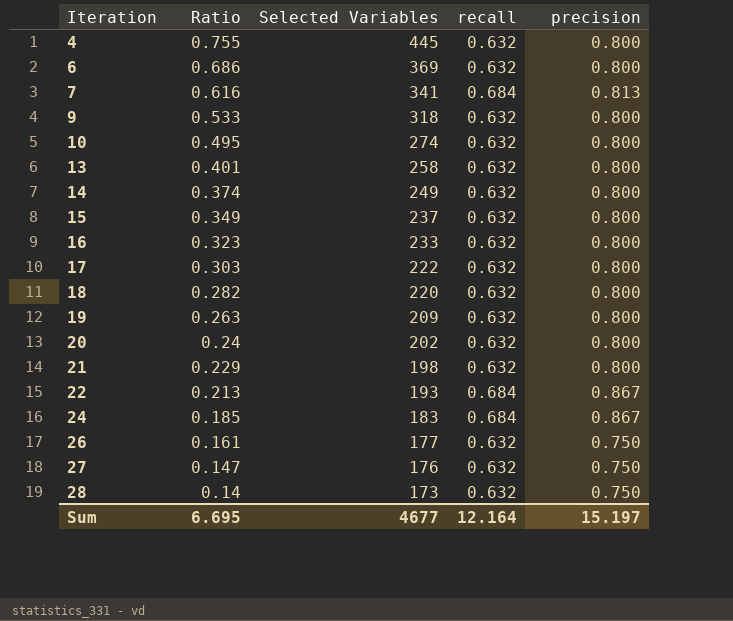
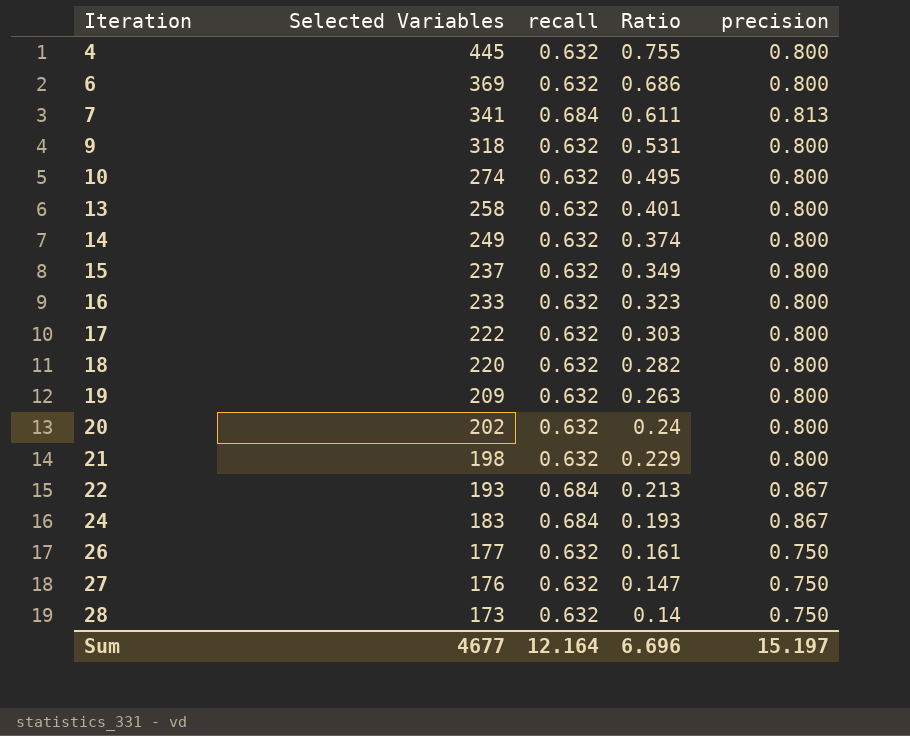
column Ratio | position: 2 -> 4
7 | Ratio: 0.616 -> 0.611
9 | Ratio: 0.533 -> 0.531
24 | Ratio: 0.185 -> 0.193
Sum | Ratio: 6.695 -> 6.696

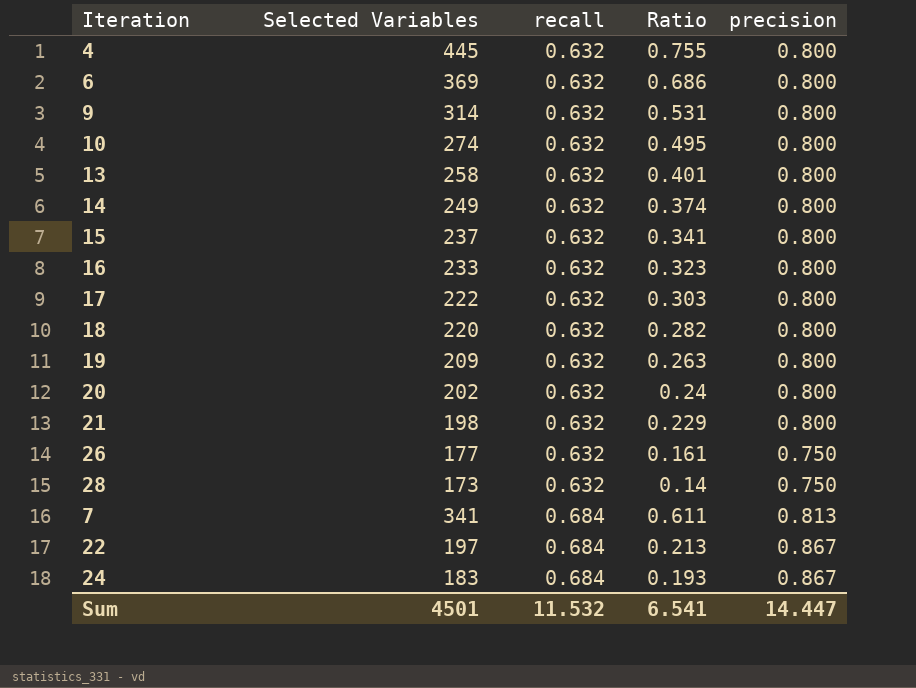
row order: Iteration ascending -> recall ascending
row 27: 176 | 0.632 | 0.147 | 0.750 -> none
9 | Selected Variables: 318 -> 314
15 | Ratio: 0.349 -> 0.341
22 | Selected Variables: 193 -> 197
Sum | Selected Variables: 4677 -> 4501
Sum | recall: 12.164 -> 11.532
Sum | Ratio: 6.696 -> 6.541
Sum | precision: 15.197 -> 14.447

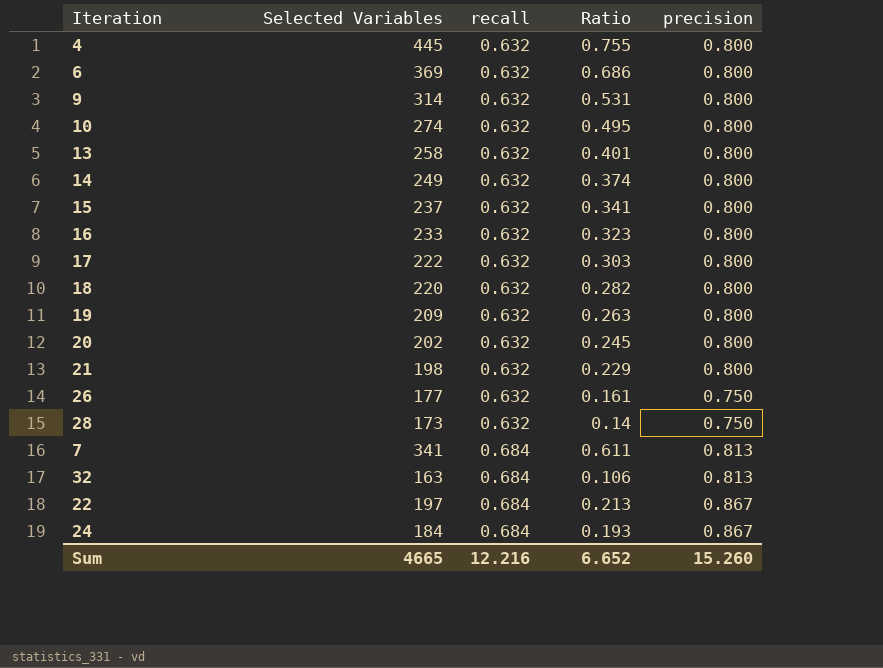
20 | Ratio: 0.24 -> 0.245
row 32: none -> 163 | 0.684 | 0.106 | 0.813
24 | Selected Variables: 183 -> 184
Sum | Selected Variables: 4501 -> 4665
Sum | recall: 11.532 -> 12.216
Sum | Ratio: 6.541 -> 6.652
Sum | precision: 14.447 -> 15.260

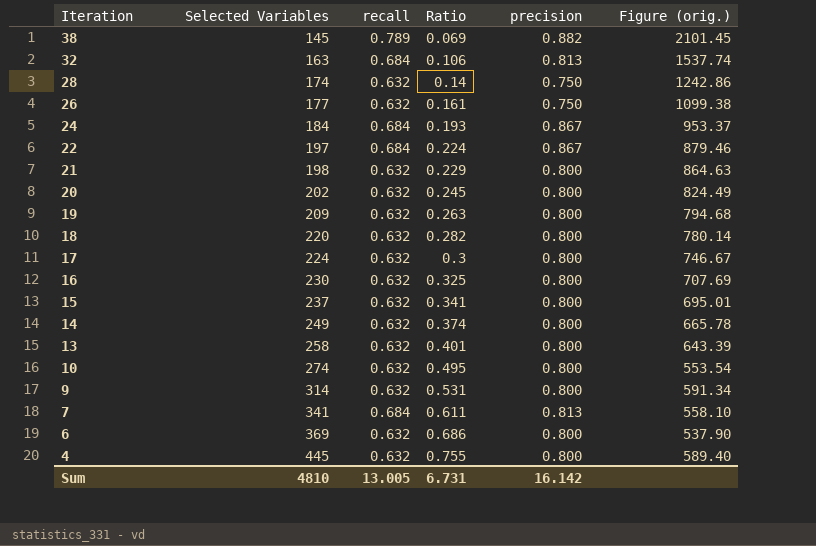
row order: recall ascending -> Iteration descending
column Figure (orig.) | formula: none -> [Selected Variables] / [Ratio]
row 38: none -> 145 | 0.789 | 0.069 | 0.882 | 2101.45
28 | Selected Variables: 173 -> 174
22 | Ratio: 0.213 -> 0.224
17 | Selected Variables: 222 -> 224
17 | Ratio: 0.303 -> 0.3
16 | Selected Variables: 233 -> 230
16 | Ratio: 0.323 -> 0.325
Sum | Selected Variables: 4665 -> 4810
Sum | recall: 12.216 -> 13.005
Sum | Ratio: 6.652 -> 6.731
Sum | precision: 15.260 -> 16.142

